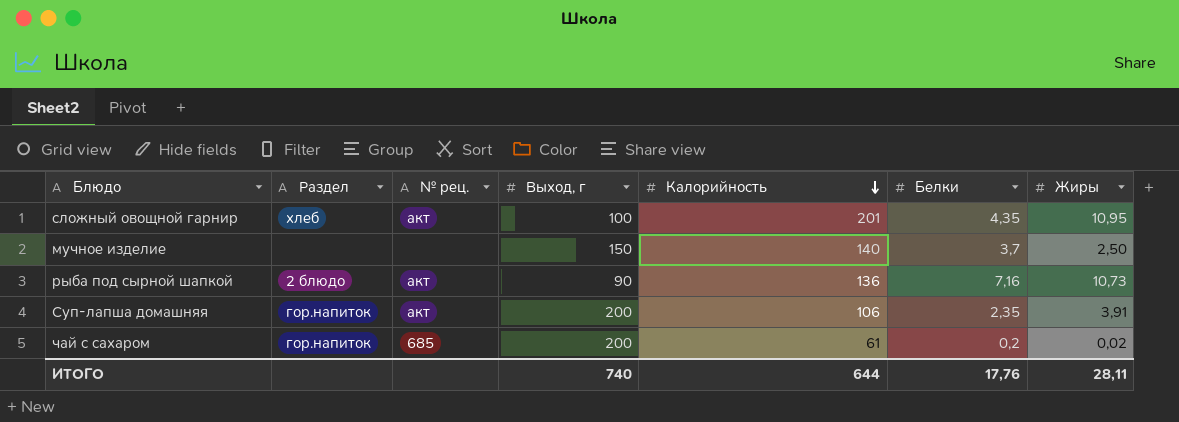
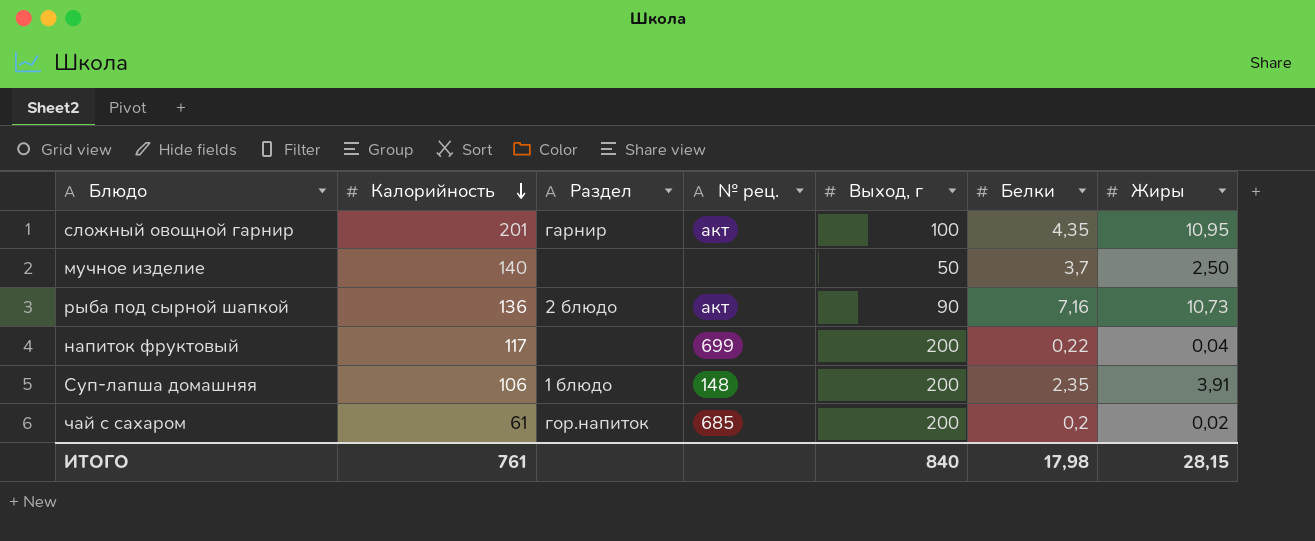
column Калорийность | position: 5 -> 2
сложный овощной гарнир | Раздел: хлеб -> гарнир
мучное изделие | Выход, г: 150 -> 50
row напиток фруктовый: none -> 117 | none | 699 | 200 | 0,22 | 0,04
Суп-лапша домашняя | Раздел: гор.напиток -> 1 блюдо
Суп-лапша домашняя | № рец.: акт -> 148
ИТОГО | Калорийность: 644 -> 761
ИТОГО | Выход, г: 740 -> 840
ИТОГО | Белки: 17,76 -> 17,98
ИТОГО | Жиры: 28,11 -> 28,15

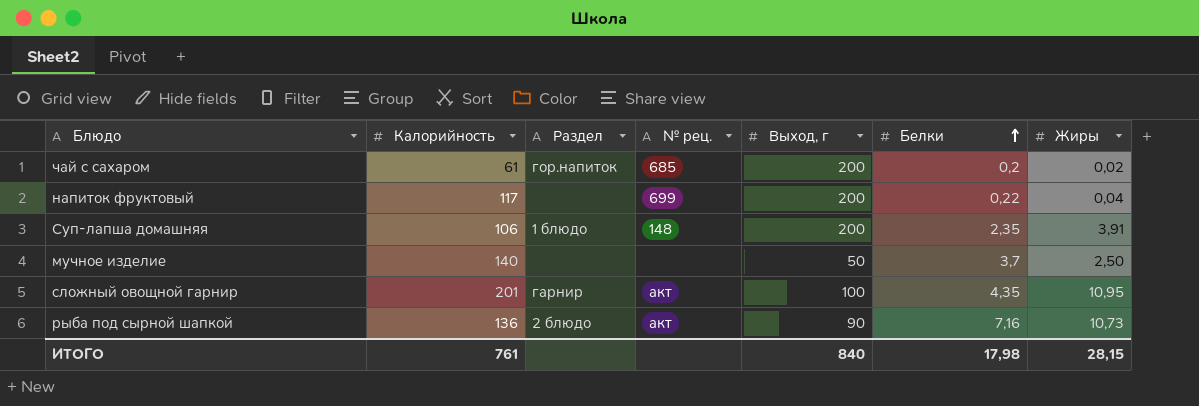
row order: Калорийность descending -> Белки ascending

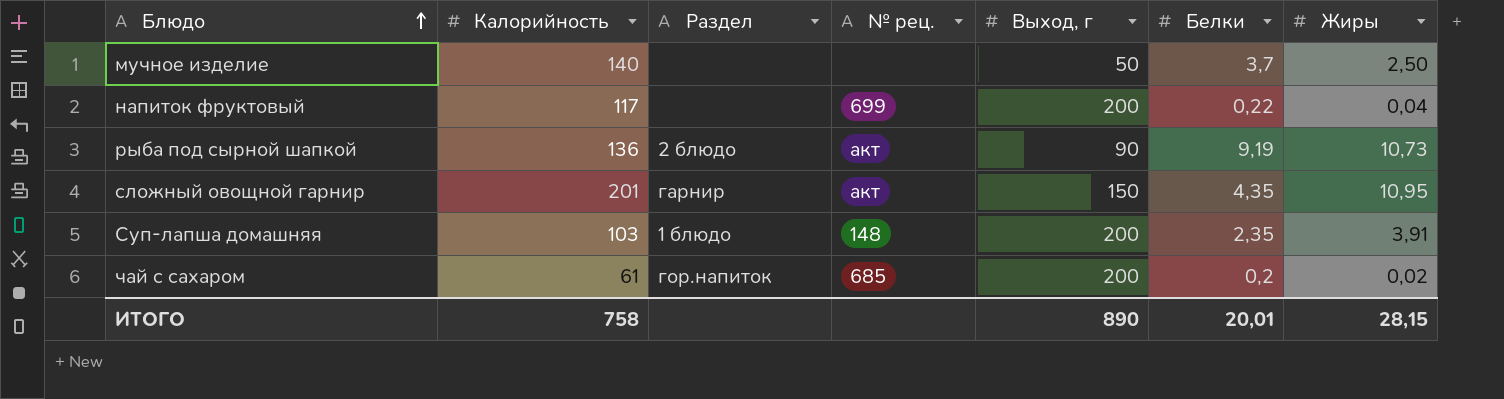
row order: Белки ascending -> Блюдо ascending
рыба под сырной шапкой | Белки: 7,16 -> 9,19
сложный овощной гарнир | Выход, г: 100 -> 150
Суп-лапша домашняя | Калорийность: 106 -> 103
ИТОГО | Калорийность: 761 -> 758
ИТОГО | Выход, г: 840 -> 890
ИТОГО | Белки: 17,98 -> 20,01

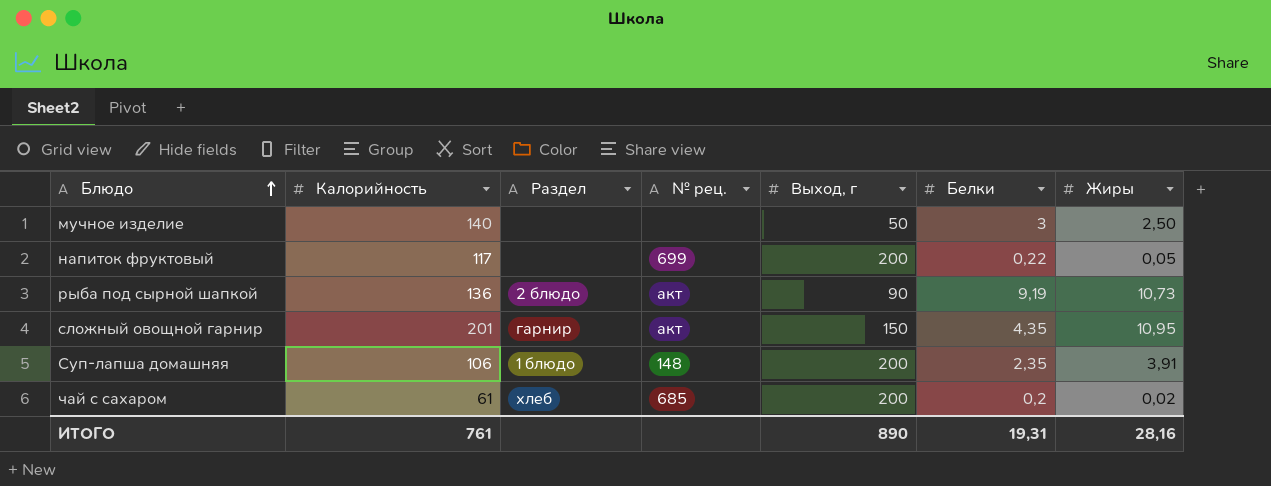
мучное изделие | Белки: 3,7 -> 3
напиток фруктовый | Жиры: 0,04 -> 0,05
Суп-лапша домашняя | Калорийность: 103 -> 106
чай с сахаром | Раздел: гор.напиток -> хлеб
ИТОГО | Калорийность: 758 -> 761
ИТОГО | Белки: 20,01 -> 19,31
ИТОГО | Жиры: 28,15 -> 28,16

